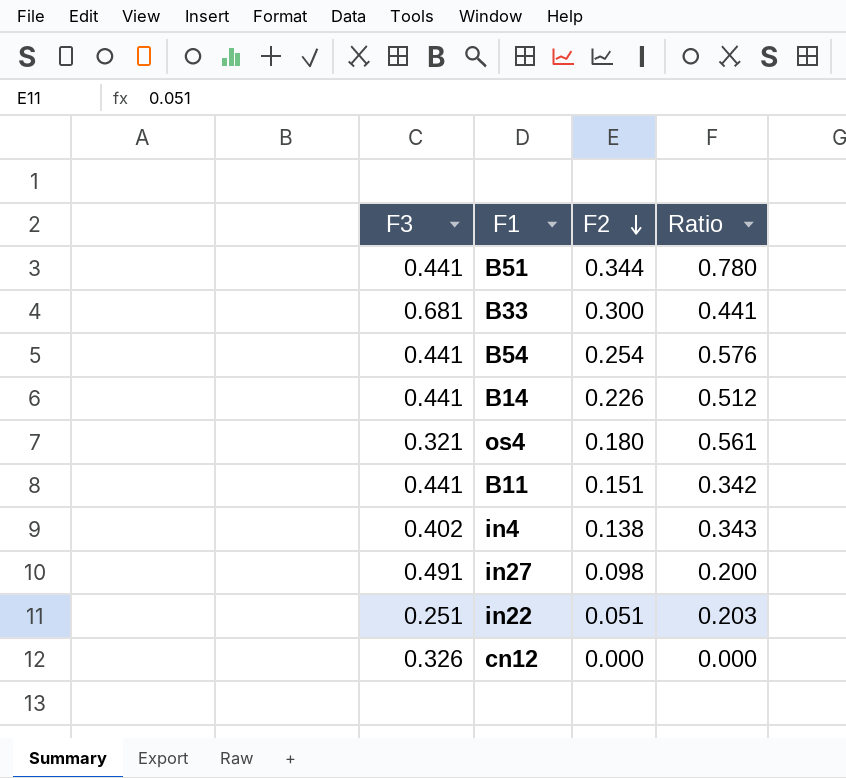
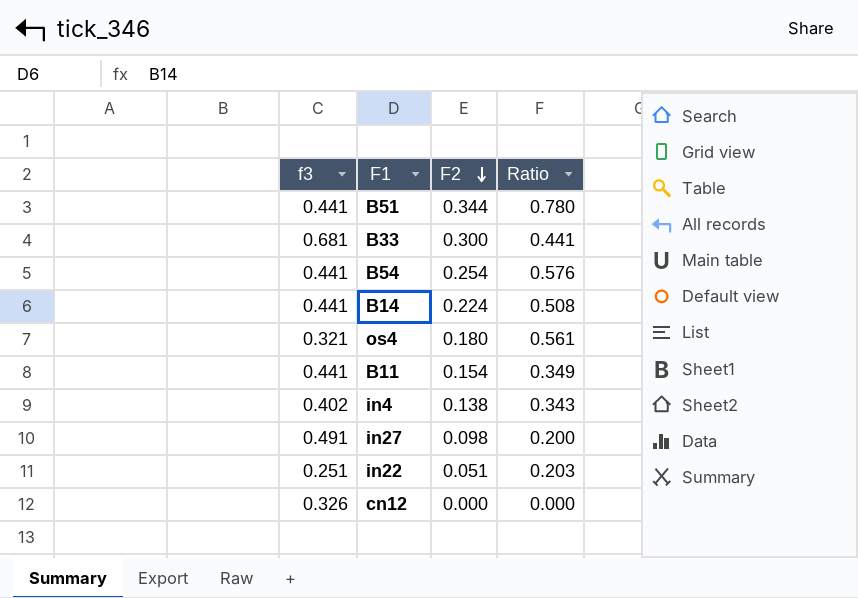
column name: F3 -> f3
B14 | F2: 0.226 -> 0.224
B14 | Ratio: 0.512 -> 0.508
B11 | F2: 0.151 -> 0.154
B11 | Ratio: 0.342 -> 0.349

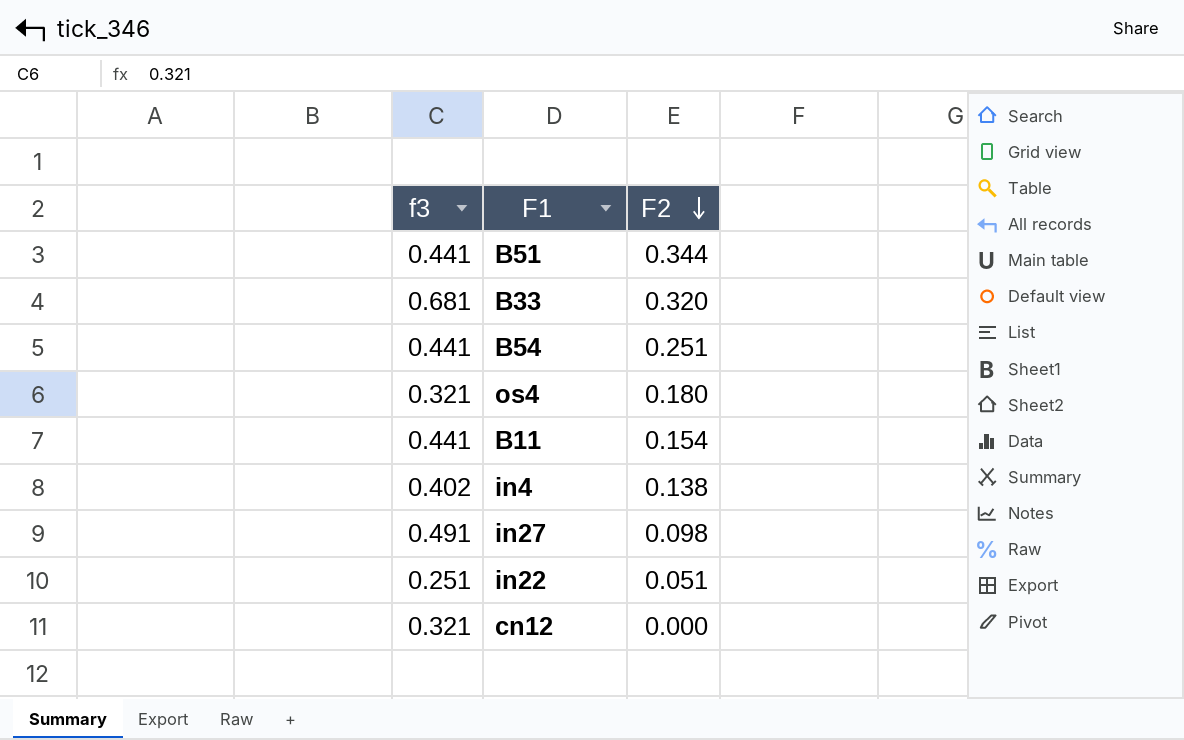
column Ratio | formula: [F2] / [f3] -> none
row B14: 0.441 | 0.224 | 0.508 -> none
B33 | F2: 0.300 -> 0.320
B54 | F2: 0.254 -> 0.251
cn12 | f3: 0.326 -> 0.321

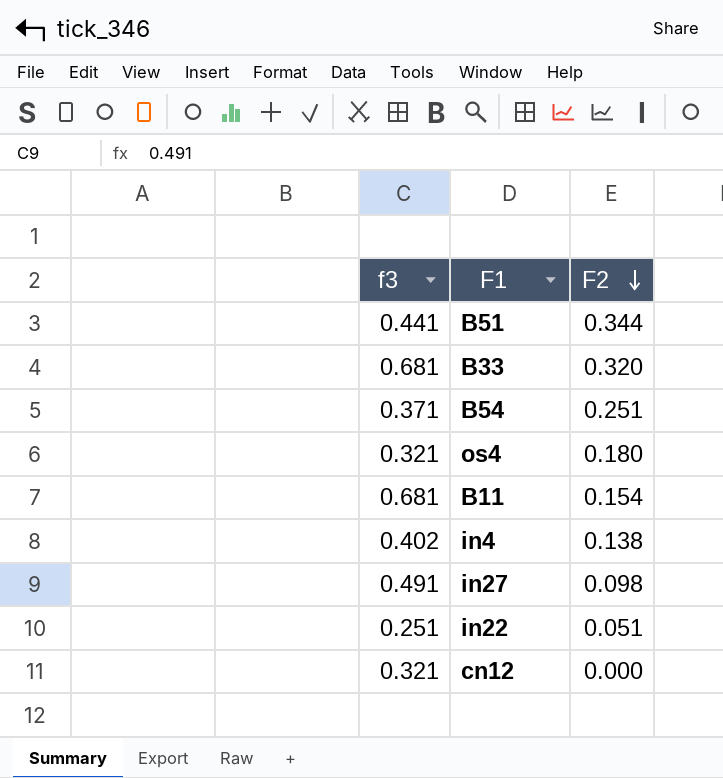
B54 | f3: 0.441 -> 0.371
B11 | f3: 0.441 -> 0.681

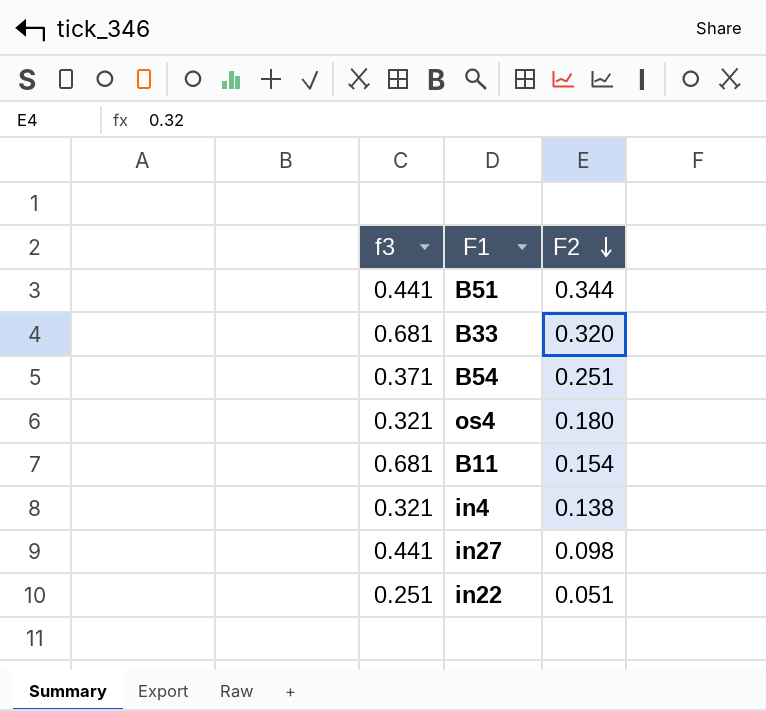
row cn12: 0.321 | 0.000 -> none
in4 | f3: 0.402 -> 0.321
in27 | f3: 0.491 -> 0.441

